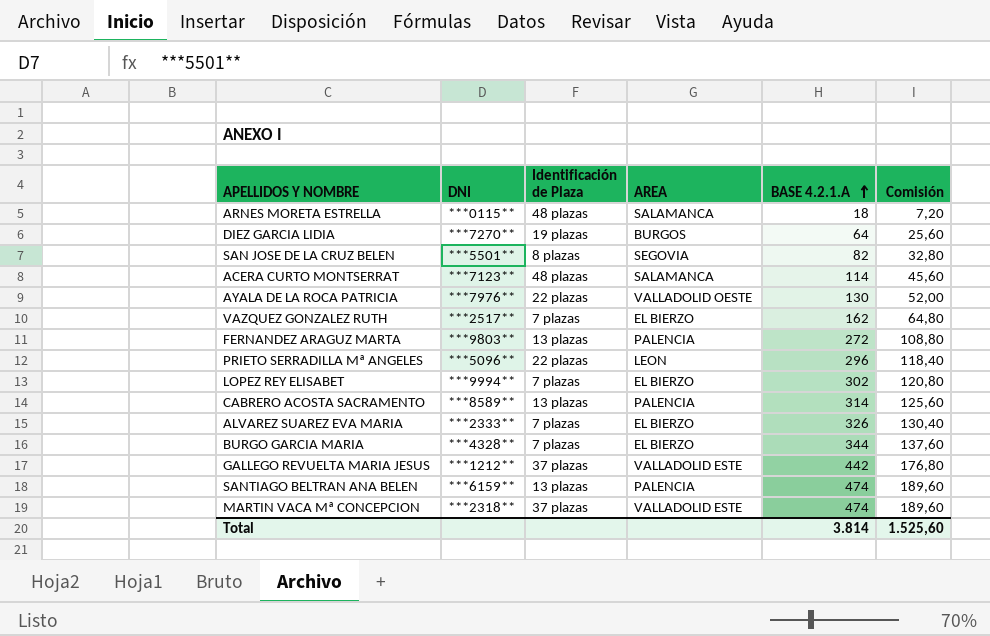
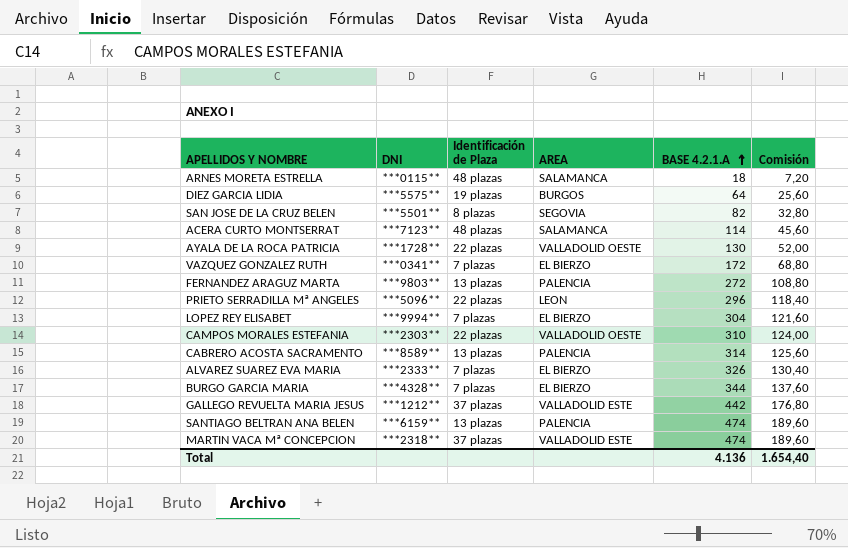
DIEZ GARCIA LIDIA | DNI: ***7270** -> ***5575**
AYALA DE LA ROCA PATRICIA | DNI: ***7976** -> ***1728**
VAZQUEZ GONZALEZ RUTH | DNI: ***2517** -> ***0341**
VAZQUEZ GONZALEZ RUTH | BASE 4.2.1.A: 162 -> 172
VAZQUEZ GONZALEZ RUTH | Comisión: 64,80 -> 68,80
LOPEZ REY ELISABET | BASE 4.2.1.A: 302 -> 304
LOPEZ REY ELISABET | Comisión: 120,80 -> 121,60
row CAMPOS MORALES ESTEFANIA: none -> ***2303** | 22 plazas | VALLADOLID OESTE | 310 | 124,00
Total | BASE 4.2.1.A: 3.814 -> 4.136
Total | Comisión: 1.525,60 -> 1.654,40

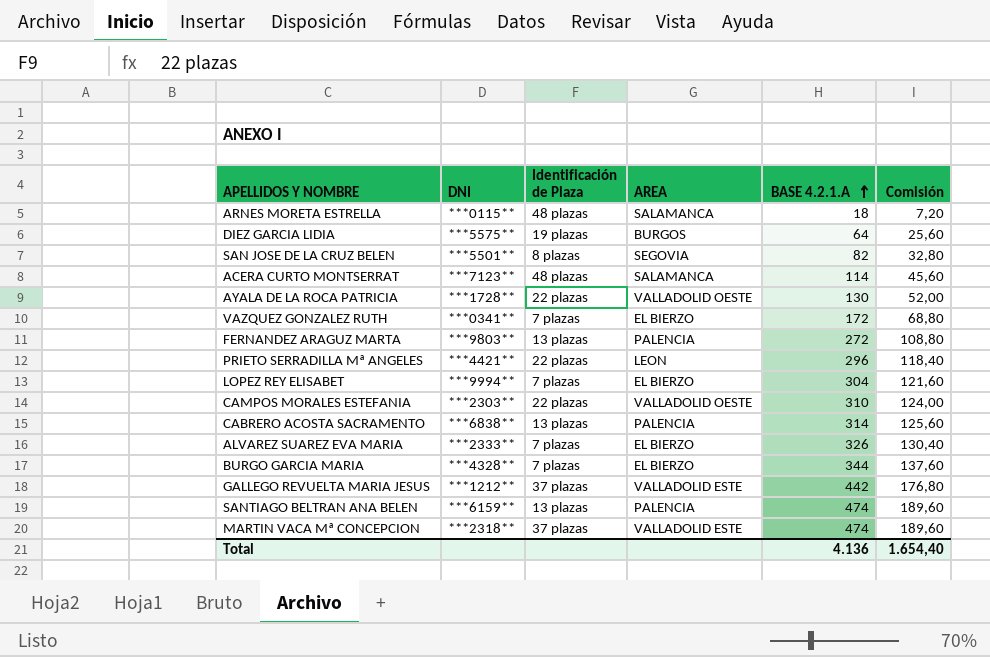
PRIETO SERRADILLA Mª ANGELES | DNI: ***5096** -> ***4421**
CABRERO ACOSTA SACRAMENTO | DNI: ***8589** -> ***6838**

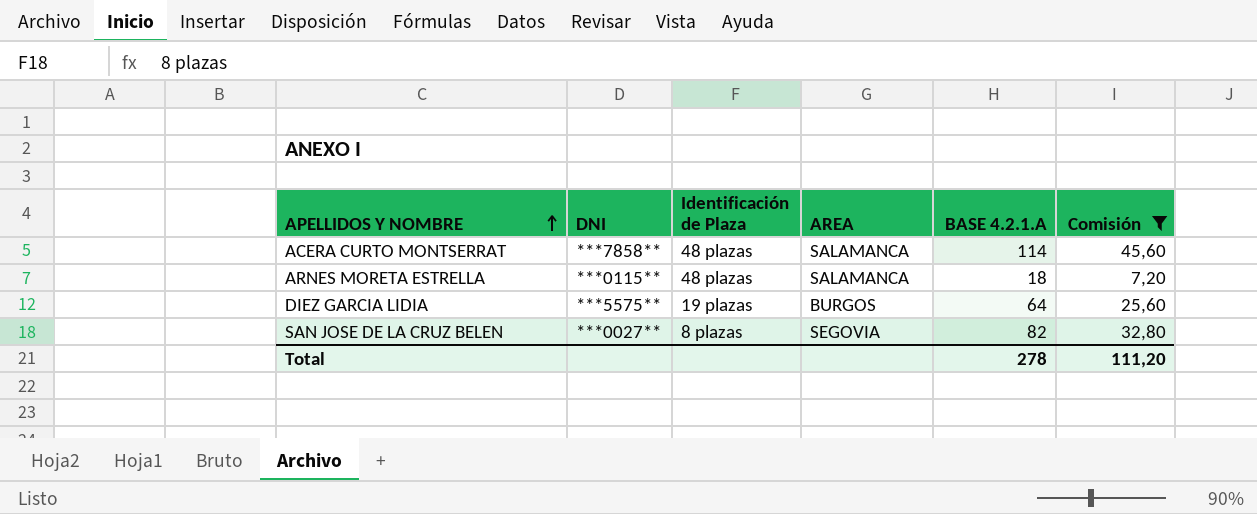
filter: none -> Comisión <= 45,60
row order: BASE 4.2.1.A ascending -> APELLIDOS Y NOMBRE ascending
ACERA CURTO MONTSERRAT | DNI: ***7123** -> ***7858**
SAN JOSE DE LA CRUZ BELEN | DNI: ***5501** -> ***0027**
Total | BASE 4.2.1.A: 4.136 -> 278
Total | Comisión: 1.654,40 -> 111,20

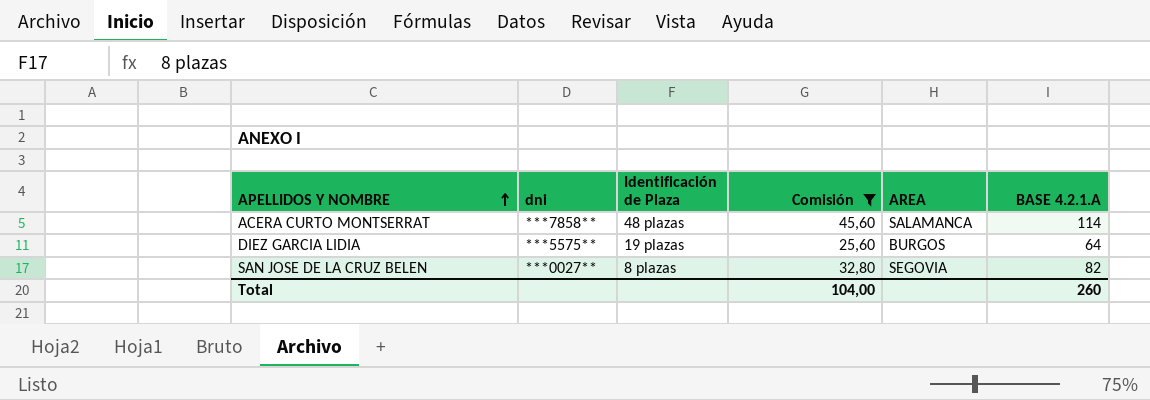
column name: DNI -> dni
column Comisión | position: 6 -> 4
row ARNES MORETA ESTRELLA: ***0115** | 48 plazas | SALAMANCA | 18 | 7,20 -> none
Total | Comisión: 111,20 -> 104,00
Total | BASE 4.2.1.A: 278 -> 260

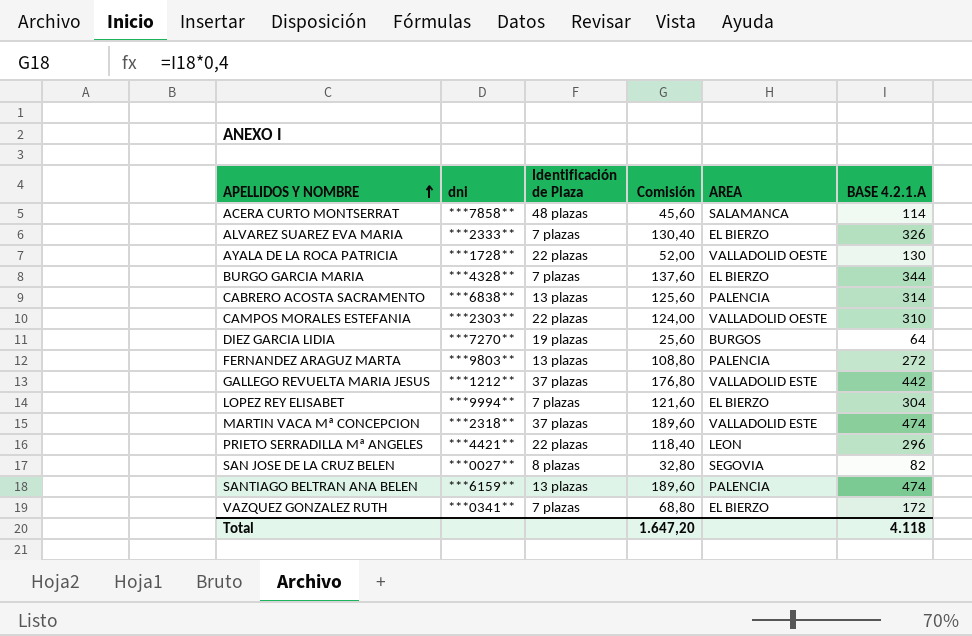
filter: Comisión <= 45,60 -> none
DIEZ GARCIA LIDIA | dni: ***5575** -> ***7270**
Total | Comisión: 104,00 -> 1.647,20
Total | BASE 4.2.1.A: 260 -> 4.118

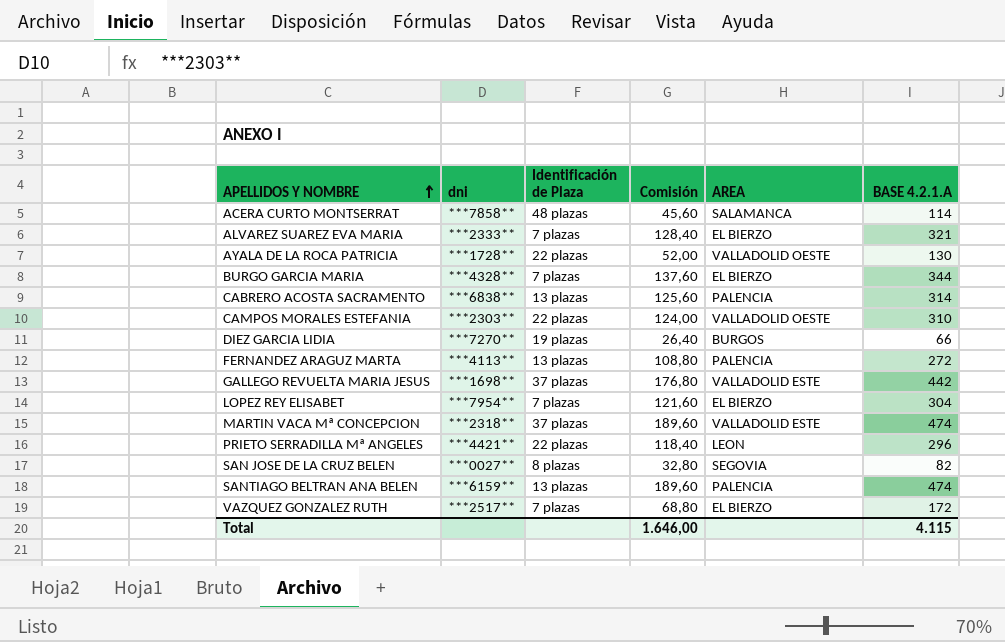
ALVAREZ SUAREZ EVA MARIA | Comisión: 130,40 -> 128,40
ALVAREZ SUAREZ EVA MARIA | BASE 4.2.1.A: 326 -> 321
DIEZ GARCIA LIDIA | Comisión: 25,60 -> 26,40
DIEZ GARCIA LIDIA | BASE 4.2.1.A: 64 -> 66
FERNANDEZ ARAGUZ MARTA | dni: ***9803** -> ***4113**
GALLEGO REVUELTA MARIA JESUS | dni: ***1212** -> ***1698**
LOPEZ REY ELISABET | dni: ***9994** -> ***7954**
VAZQUEZ GONZALEZ RUTH | dni: ***0341** -> ***2517**
Total | Comisión: 1.647,20 -> 1.646,00
Total | BASE 4.2.1.A: 4.118 -> 4.115

